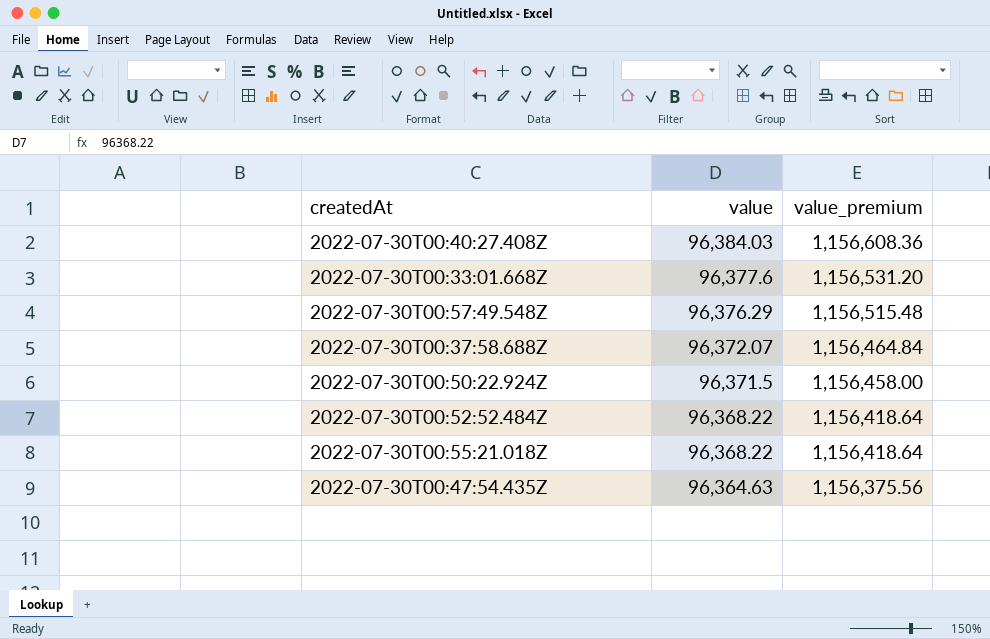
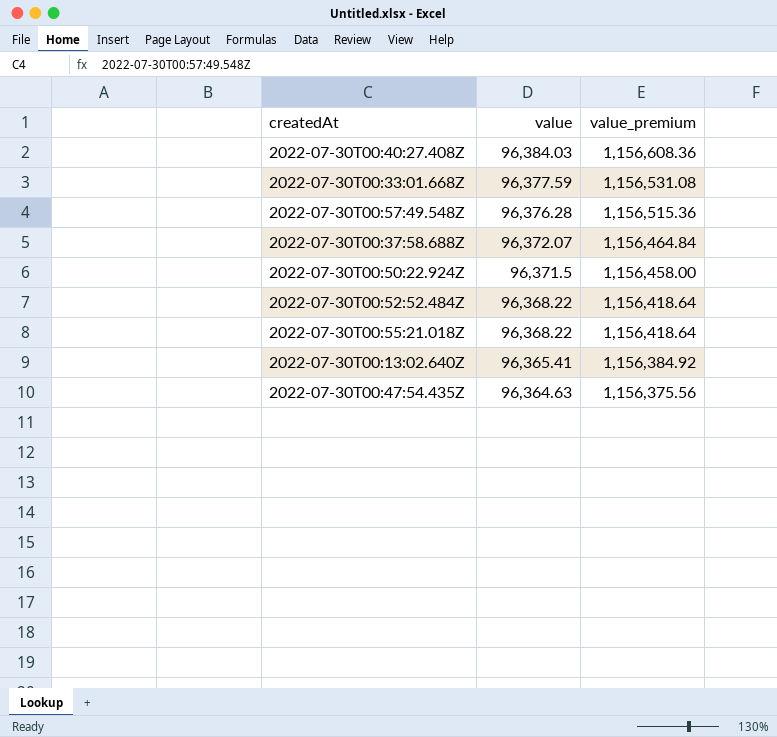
2022-07-30T00:33:01.668Z | value: 96,377.6 -> 96,377.59
2022-07-30T00:33:01.668Z | value_premium: 1,156,531.20 -> 1,156,531.08
2022-07-30T00:57:49.548Z | value: 96,376.29 -> 96,376.28
2022-07-30T00:57:49.548Z | value_premium: 1,156,515.48 -> 1,156,515.36
row 2022-07-30T00:13:02.640Z: none -> 96,365.41 | 1,156,384.92

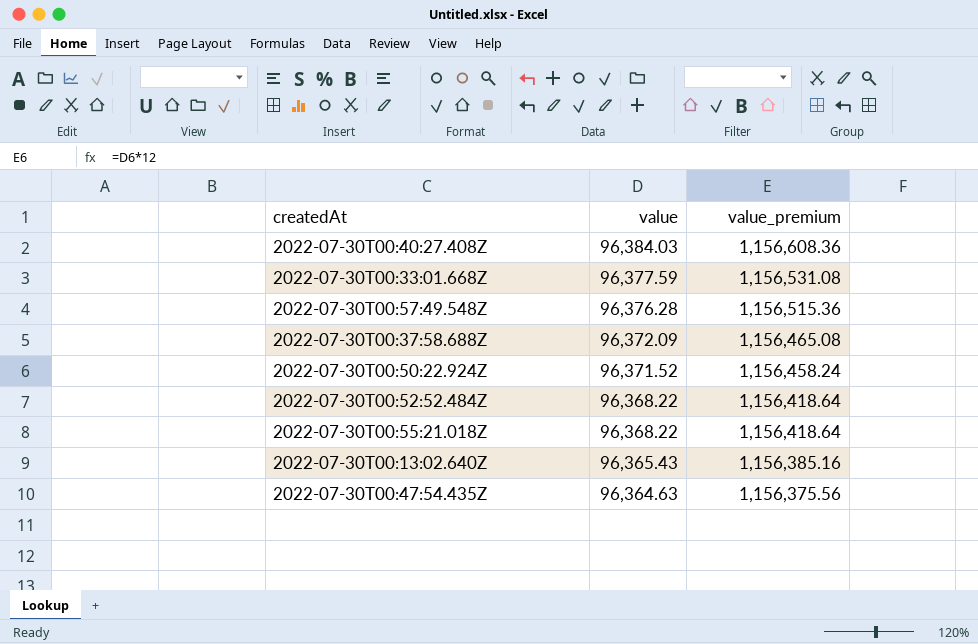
2022-07-30T00:37:58.688Z | value: 96,372.07 -> 96,372.09
2022-07-30T00:37:58.688Z | value_premium: 1,156,464.84 -> 1,156,465.08
2022-07-30T00:50:22.924Z | value: 96,371.5 -> 96,371.52
2022-07-30T00:50:22.924Z | value_premium: 1,156,458.00 -> 1,156,458.24
2022-07-30T00:13:02.640Z | value: 96,365.41 -> 96,365.43
2022-07-30T00:13:02.640Z | value_premium: 1,156,384.92 -> 1,156,385.16

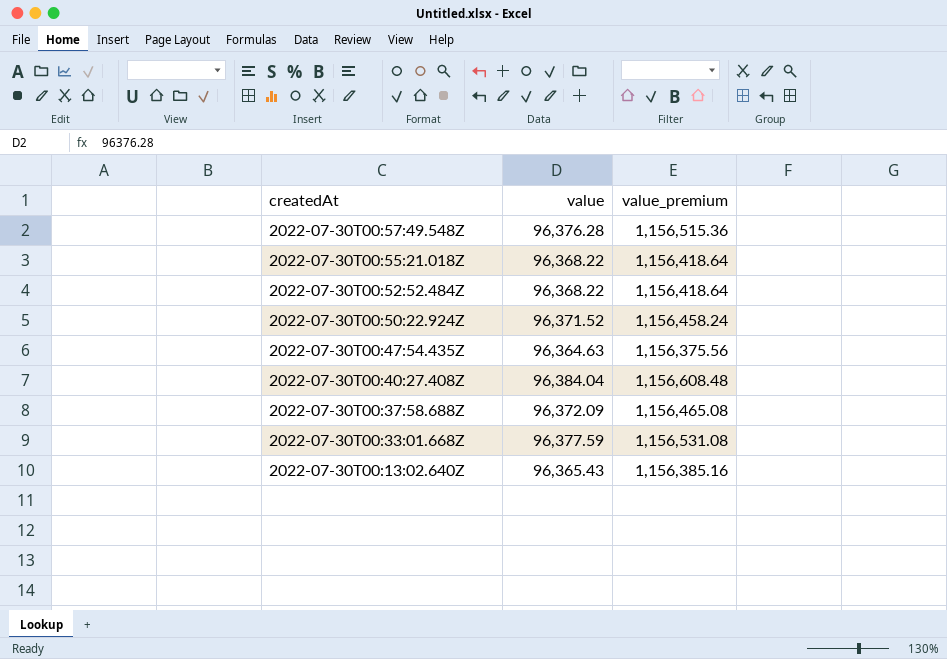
row order: value descending -> createdAt descending
2022-07-30T00:40:27.408Z | value: 96,384.03 -> 96,384.04
2022-07-30T00:40:27.408Z | value_premium: 1,156,608.36 -> 1,156,608.48

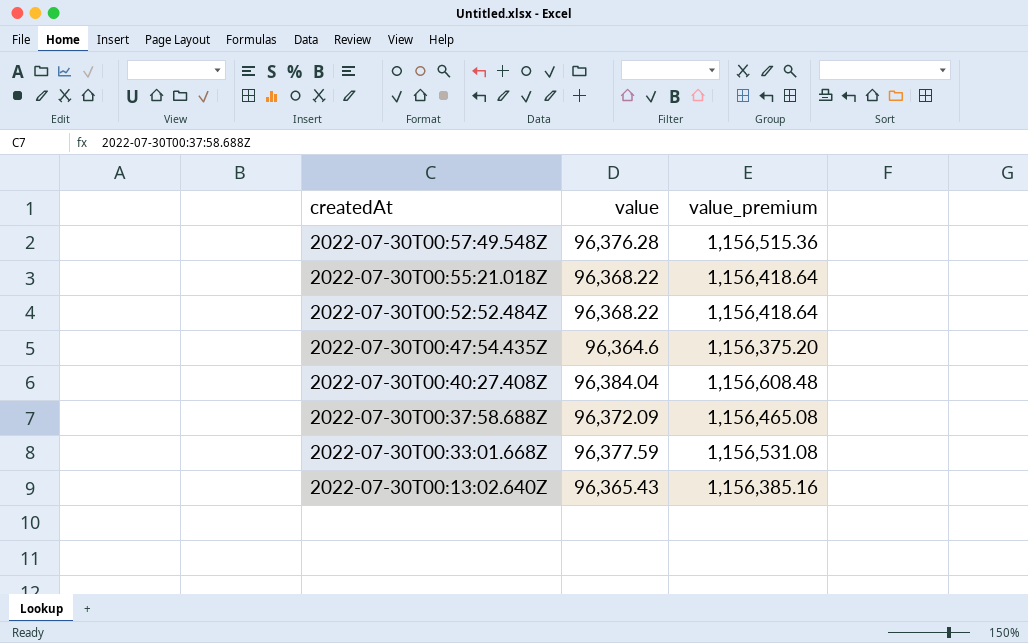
row 2022-07-30T00:50:22.924Z: 96,371.52 | 1,156,458.24 -> none
2022-07-30T00:47:54.435Z | value: 96,364.63 -> 96,364.6
2022-07-30T00:47:54.435Z | value_premium: 1,156,375.56 -> 1,156,375.20

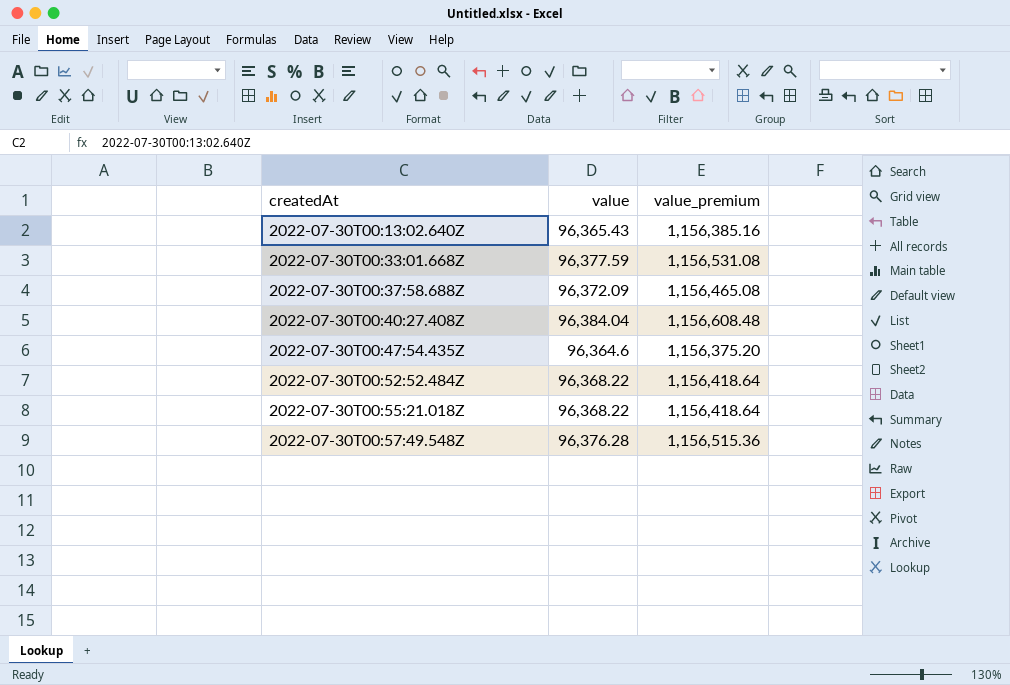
row order: createdAt descending -> createdAt ascending

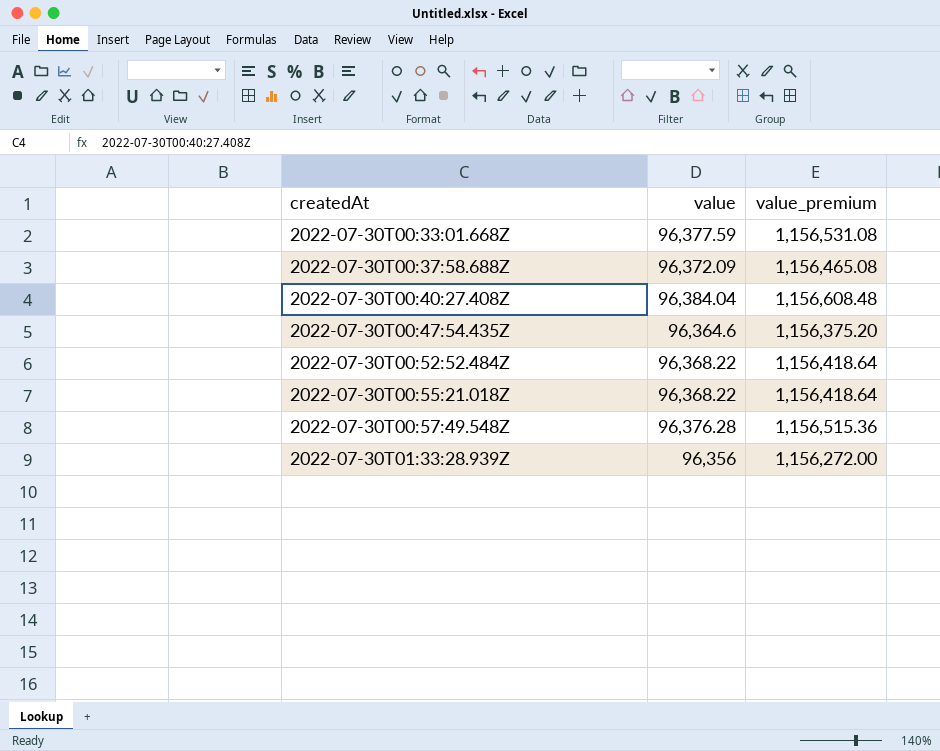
row 2022-07-30T00:13:02.640Z: 96,365.43 | 1,156,385.16 -> none
row 2022-07-30T01:33:28.939Z: none -> 96,356 | 1,156,272.00

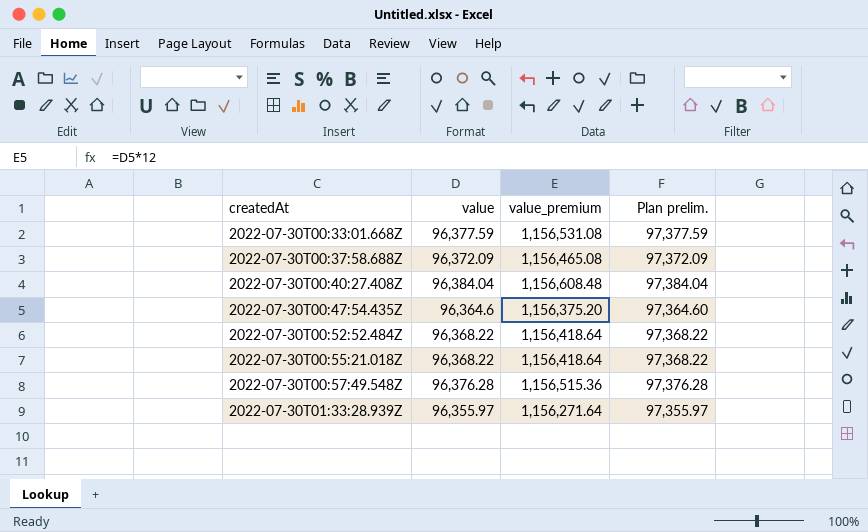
column Plan prelim. | formula: none -> [value] + 1000
2022-07-30T01:33:28.939Z | value: 96,356 -> 96,355.97
2022-07-30T01:33:28.939Z | value_premium: 1,156,272.00 -> 1,156,271.64

